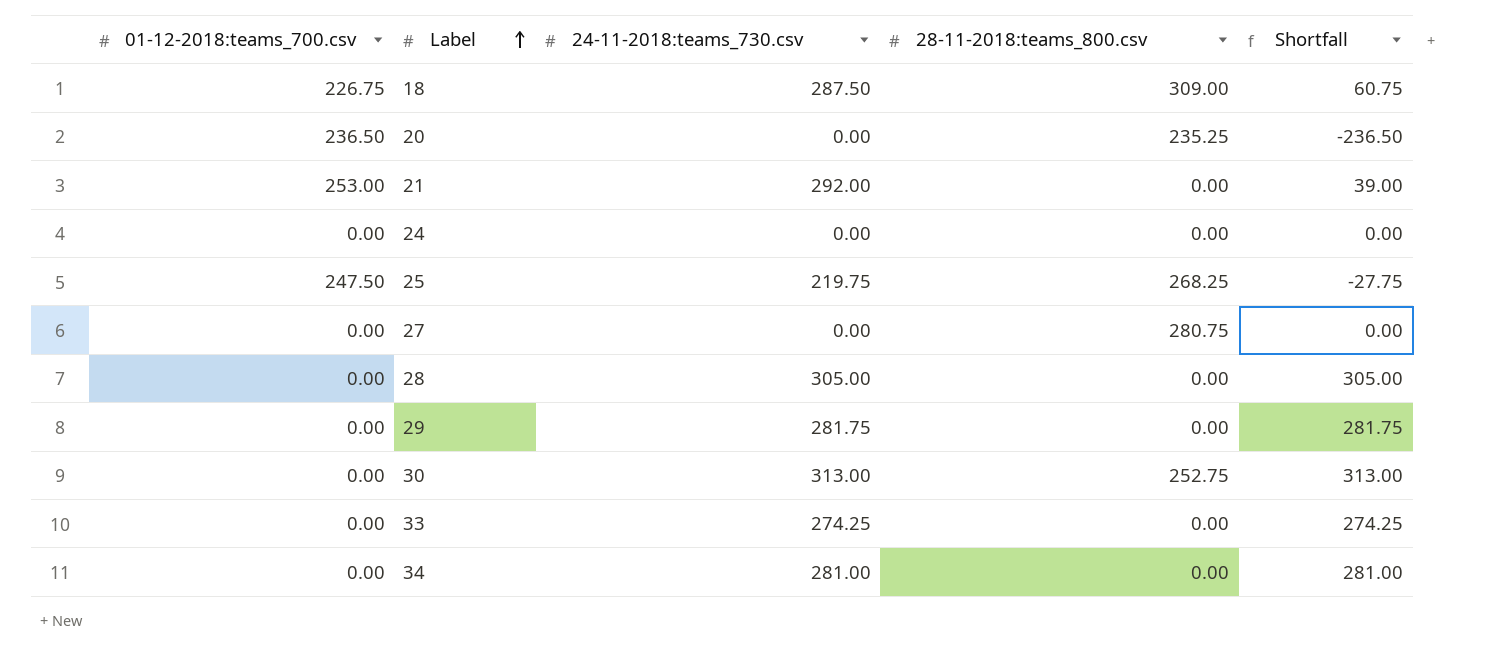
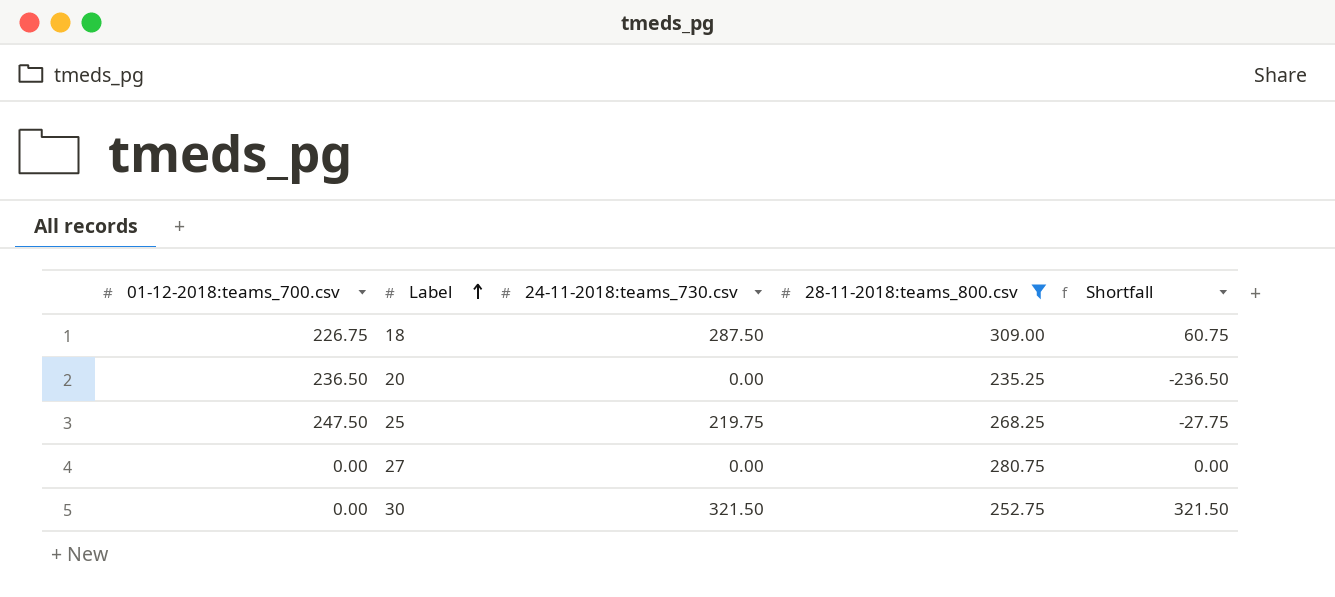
filter: none -> 28-11-2018:teams_800.csv != 0.00
30 | 24-11-2018:teams_730.csv: 313.00 -> 321.50
30 | Shortfall: 313.00 -> 321.50

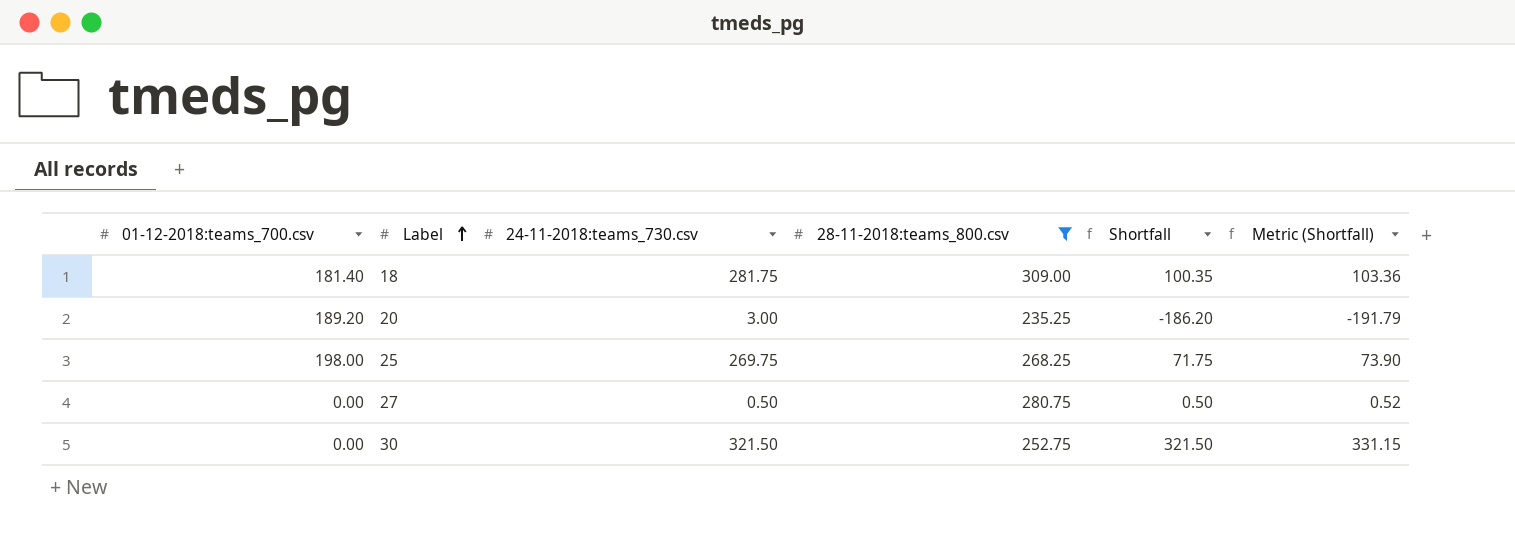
column Metric (Shortfall) | formula: none -> [Shortfall] * 1.03
18 | 01-12-2018:teams_700.csv: 226.75 -> 181.40
18 | 24-11-2018:teams_730.csv: 287.50 -> 281.75
18 | Shortfall: 60.75 -> 100.35
20 | 01-12-2018:teams_700.csv: 236.50 -> 189.20
20 | 24-11-2018:teams_730.csv: 0.00 -> 3.00
20 | Shortfall: -236.50 -> -186.20
25 | 01-12-2018:teams_700.csv: 247.50 -> 198.00
25 | 24-11-2018:teams_730.csv: 219.75 -> 269.75
25 | Shortfall: -27.75 -> 71.75
27 | 24-11-2018:teams_730.csv: 0.00 -> 0.50
27 | Shortfall: 0.00 -> 0.50

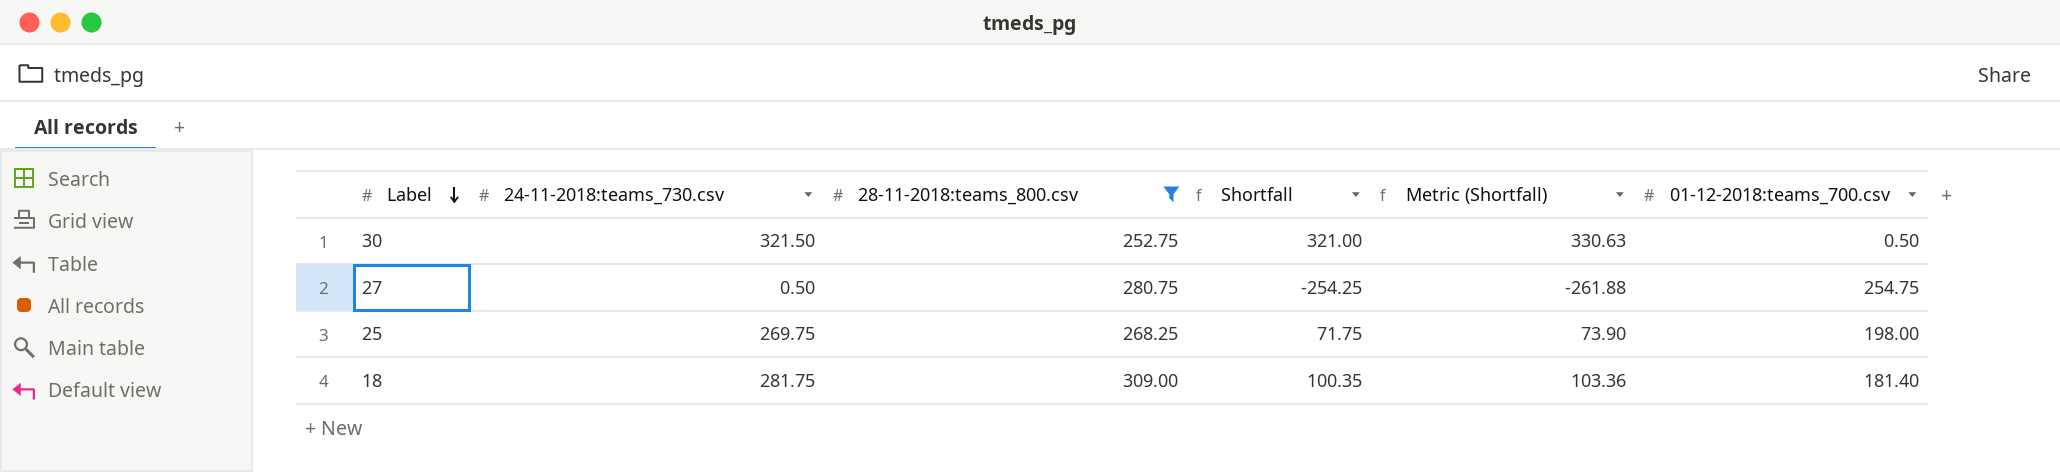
row order: Label ascending -> Label descending
column 01-12-2018:teams_700.csv | position: 1 -> 6
row 20: 189.20 | 3.00 | 235.25 | -186.20 | -191.79 -> none
30 | Shortfall: 321.50 -> 321.00
30 | Metric (Shortfall): 331.15 -> 330.63
30 | 01-12-2018:teams_700.csv: 0.00 -> 0.50
27 | Shortfall: 0.50 -> -254.25
27 | Metric (Shortfall): 0.52 -> -261.88
27 | 01-12-2018:teams_700.csv: 0.00 -> 254.75

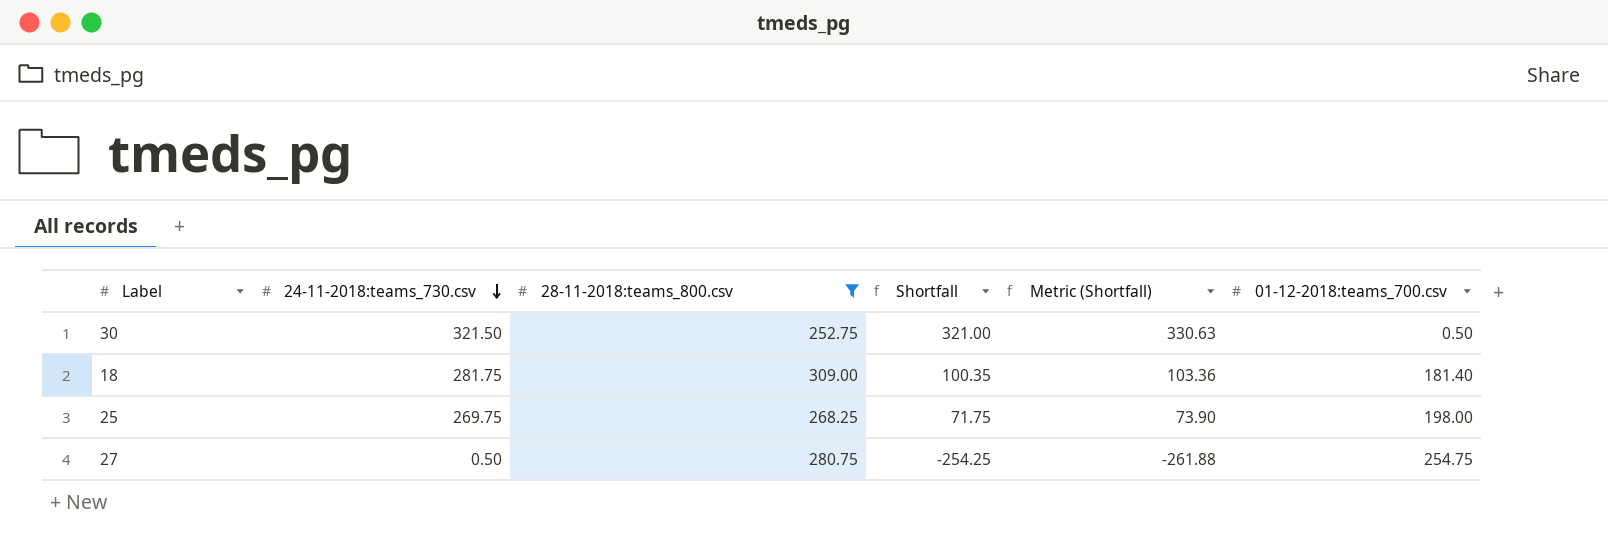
row order: Label descending -> 24-11-2018:teams_730.csv descending

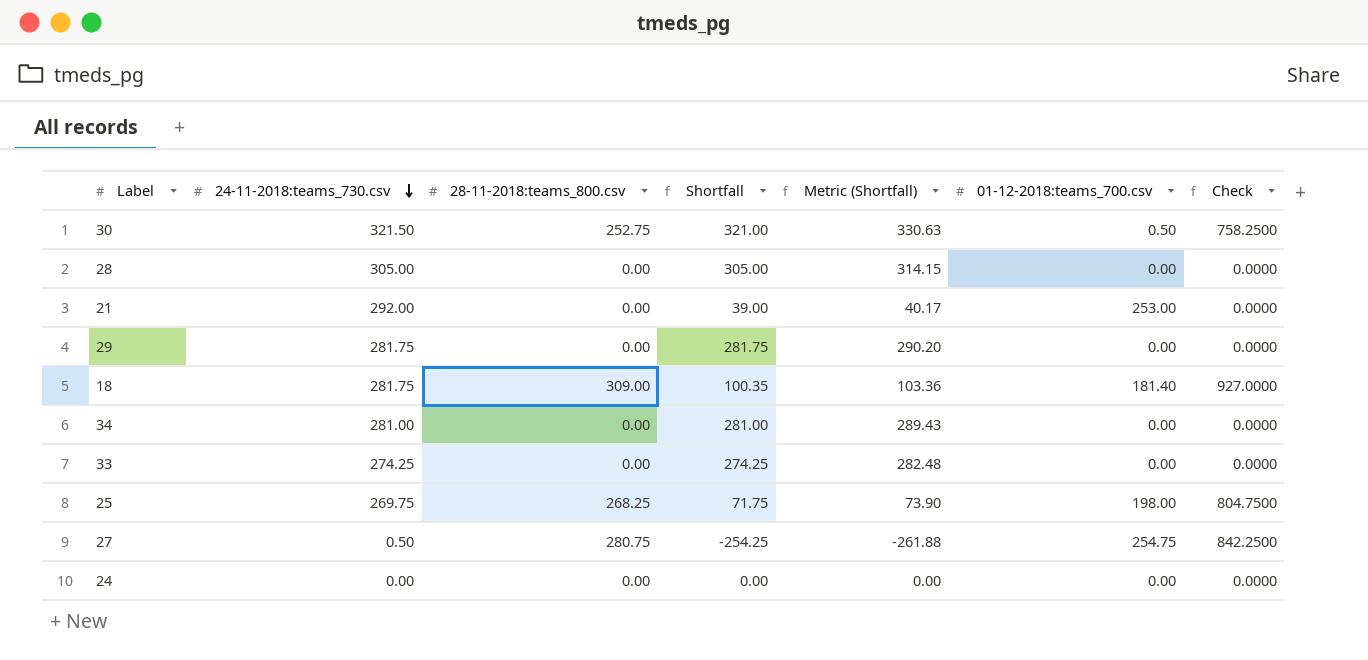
filter: 28-11-2018:teams_800.csv != 0.00 -> none
column Check | formula: none -> [28-11-2018:teams_800.csv] * 3

